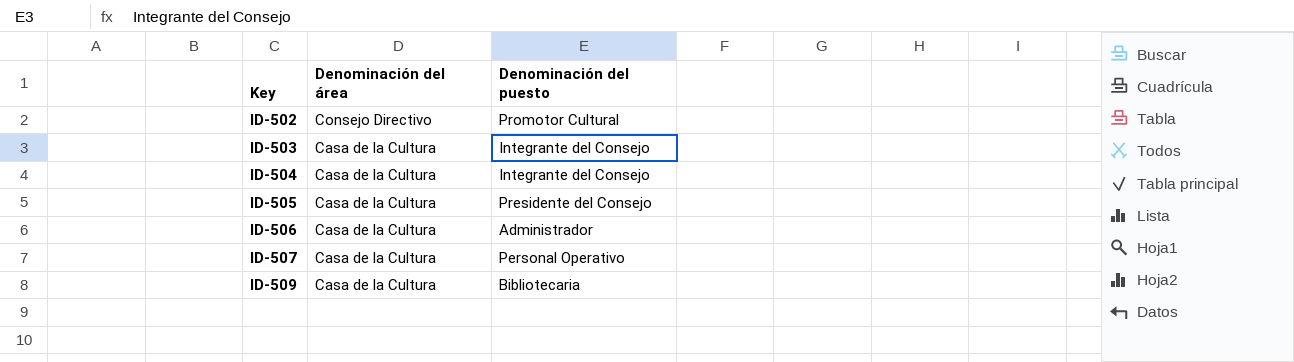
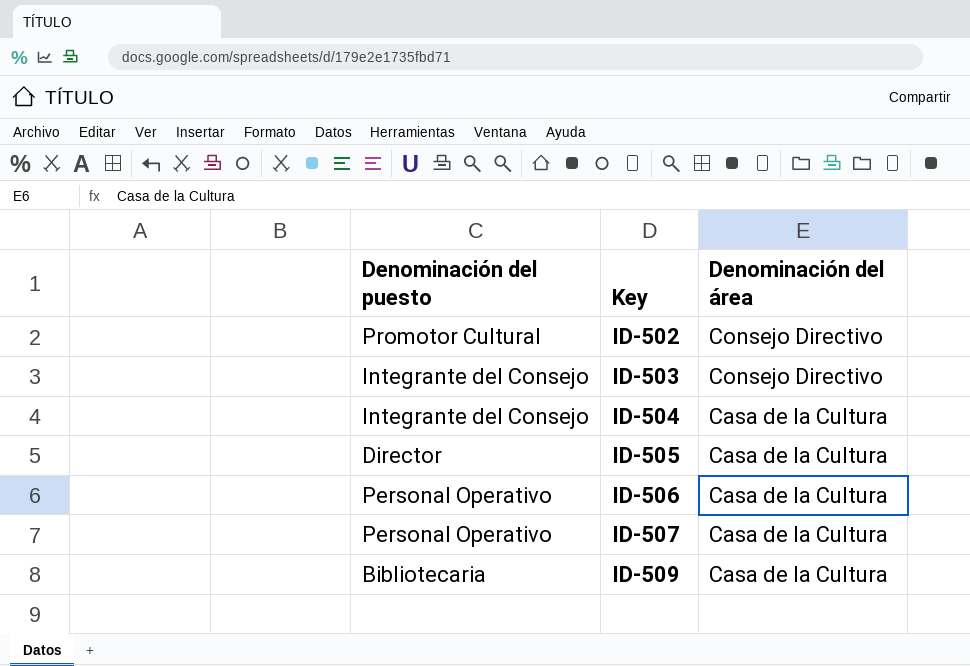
column Denominación del puesto | position: 3 -> 1
ID-503 | Denominación del área: Casa de la Cultura -> Consejo Directivo
ID-505 | Denominación del puesto: Presidente del Consejo -> Director
ID-506 | Denominación del puesto: Administrador -> Personal Operativo

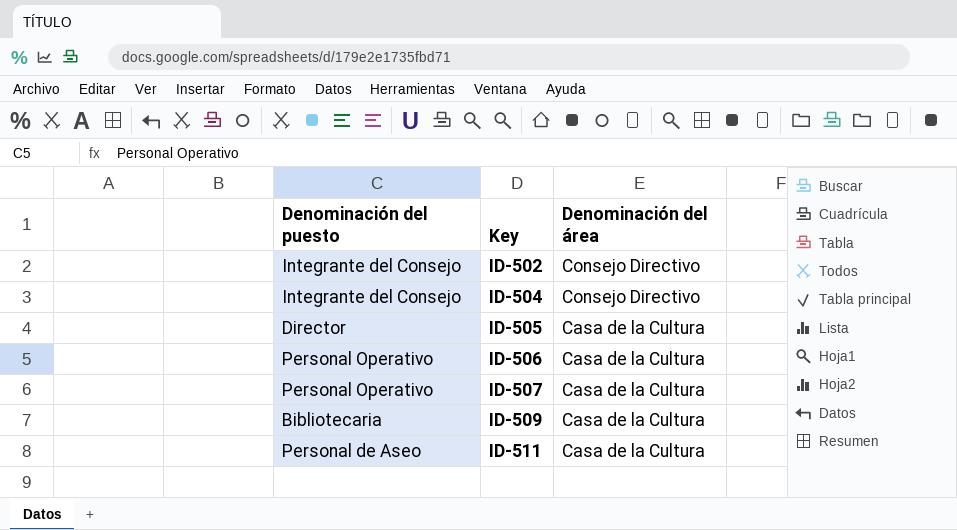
row ID-503: Integrante del Consejo | Consejo Directivo -> none
ID-502 | Denominación del puesto: Promotor Cultural -> Integrante del Consejo
ID-504 | Denominación del área: Casa de la Cultura -> Consejo Directivo
row ID-511: none -> Personal de Aseo | Casa de la Cultura

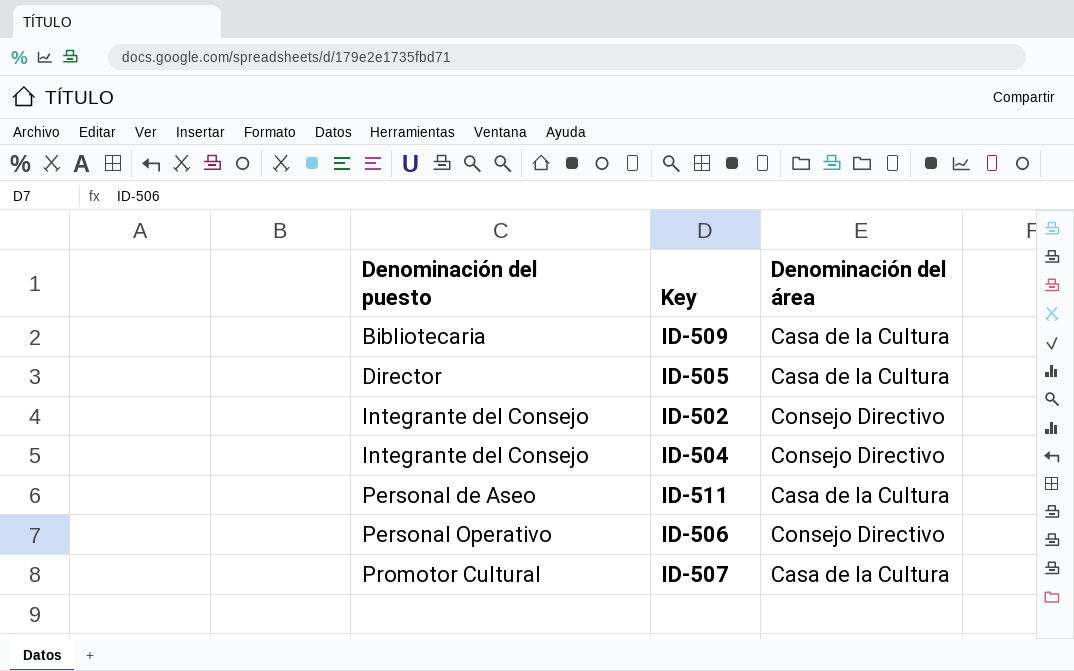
row order: Key ascending -> Denominación del puesto ascending
ID-506 | Denominación del área: Casa de la Cultura -> Consejo Directivo
ID-507 | Denominación del puesto: Personal Operativo -> Promotor Cultural

